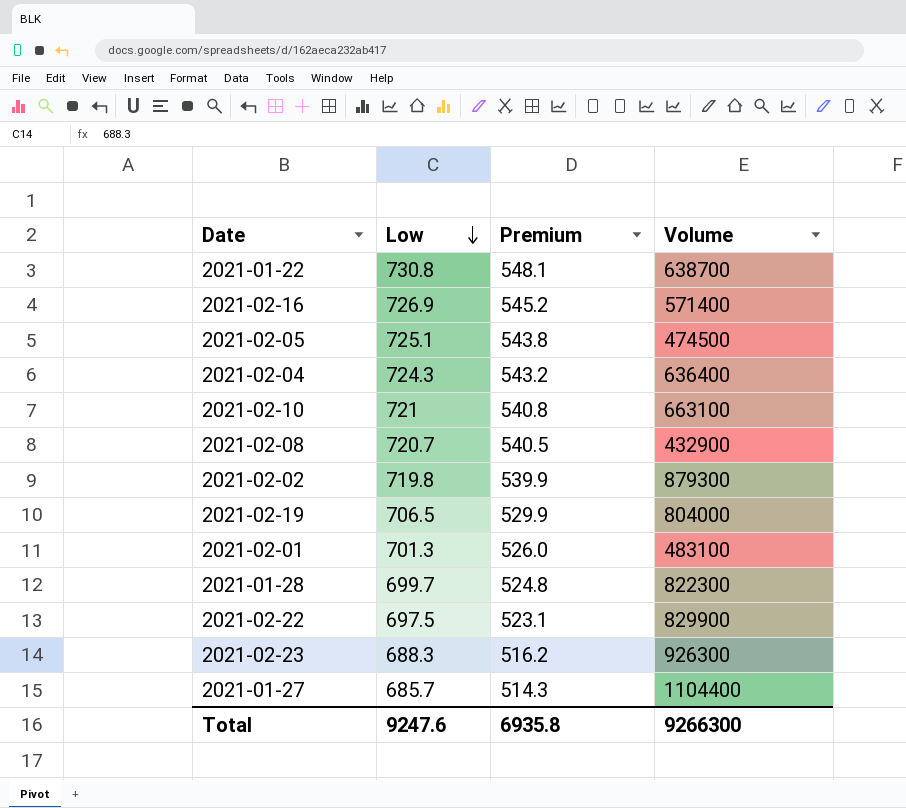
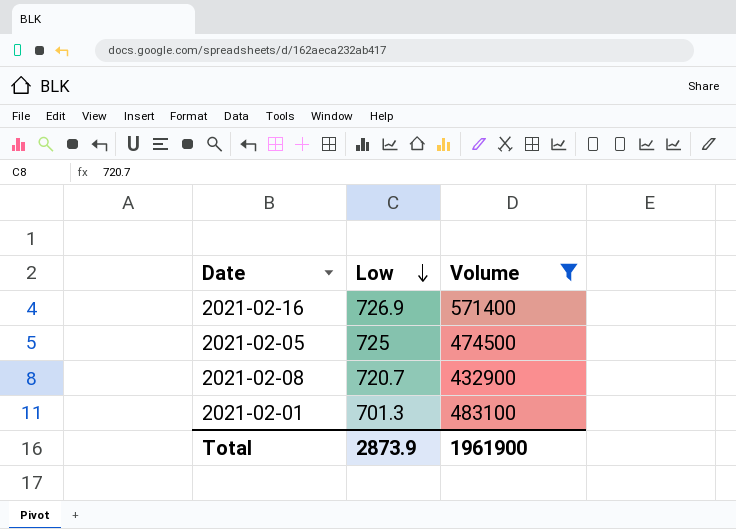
filter: none -> Volume <= 571400
column Premium | formula: [Low] * 0.75 -> none
2021-02-05 | Low: 725.1 -> 725
Total | Low: 9247.6 -> 2873.9
Total | Volume: 9266300 -> 1961900

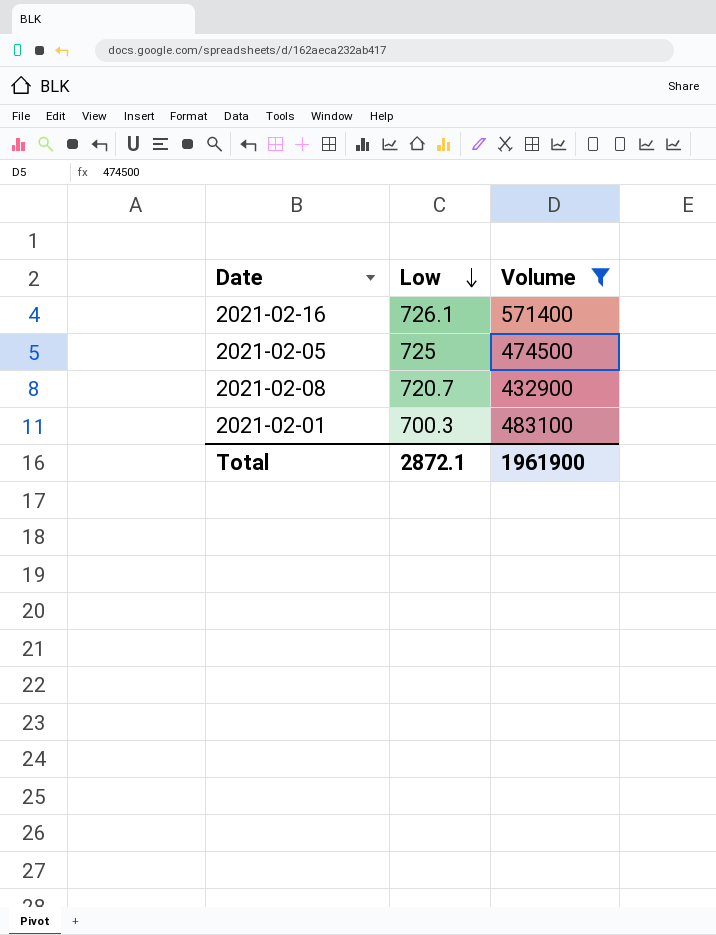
2021-02-16 | Low: 726.9 -> 726.1
2021-02-01 | Low: 701.3 -> 700.3
Total | Low: 2873.9 -> 2872.1

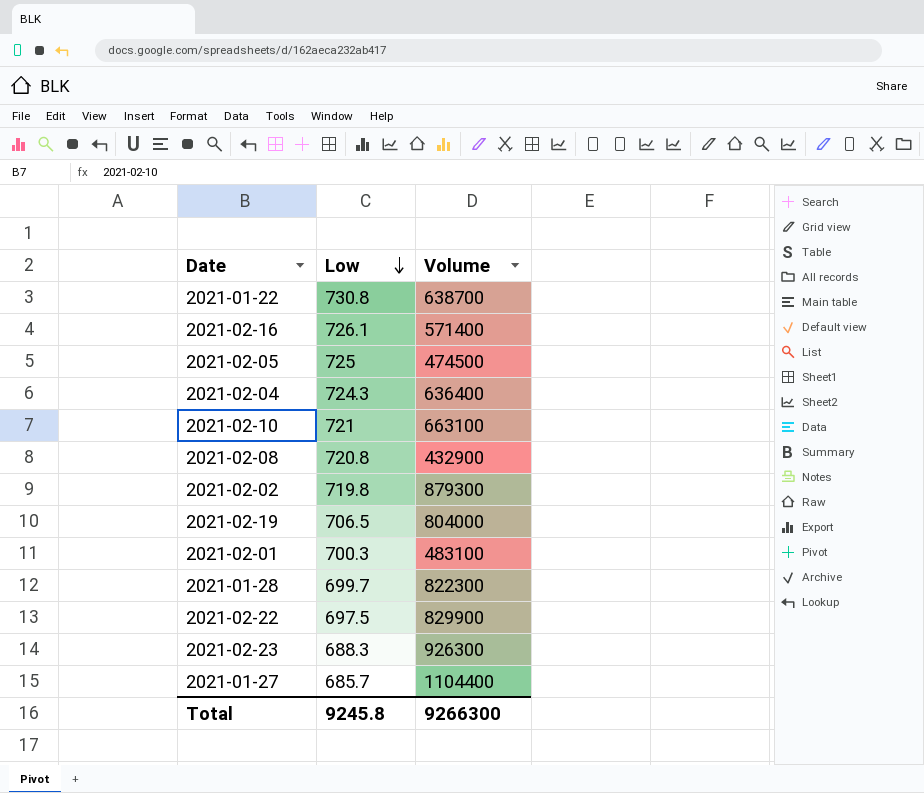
filter: Volume <= 571400 -> none
2021-02-08 | Low: 720.7 -> 720.8
Total | Low: 2872.1 -> 9245.8
Total | Volume: 1961900 -> 9266300

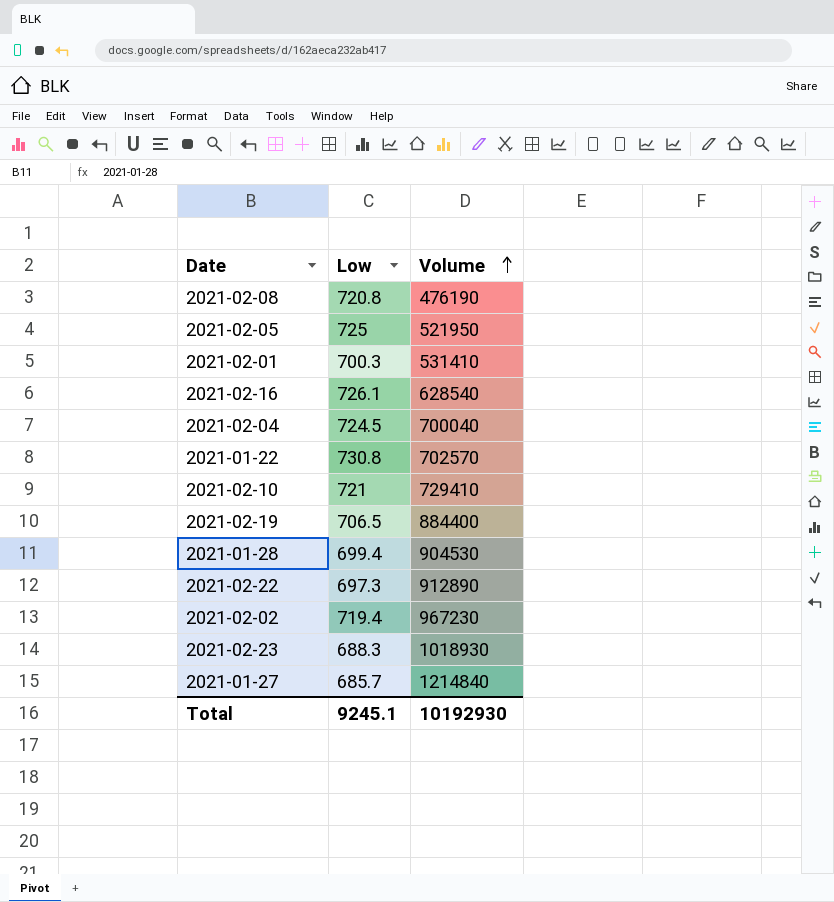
row order: Low descending -> Volume ascending
2021-02-08 | Volume: 432900 -> 476190
2021-02-05 | Volume: 474500 -> 521950
2021-02-01 | Volume: 483100 -> 531410
2021-02-16 | Volume: 571400 -> 628540
2021-02-04 | Low: 724.3 -> 724.5
2021-02-04 | Volume: 636400 -> 700040
2021-01-22 | Volume: 638700 -> 702570
2021-02-10 | Volume: 663100 -> 729410
2021-02-19 | Volume: 804000 -> 884400
2021-01-28 | Low: 699.7 -> 699.4
2021-01-28 | Volume: 822300 -> 904530
2021-02-22 | Low: 697.5 -> 697.3
2021-02-22 | Volume: 829900 -> 912890
2021-02-02 | Low: 719.8 -> 719.4
2021-02-02 | Volume: 879300 -> 967230
2021-02-23 | Volume: 926300 -> 1018930
2021-01-27 | Volume: 1104400 -> 1214840
Total | Low: 9245.8 -> 9245.1
Total | Volume: 9266300 -> 10192930

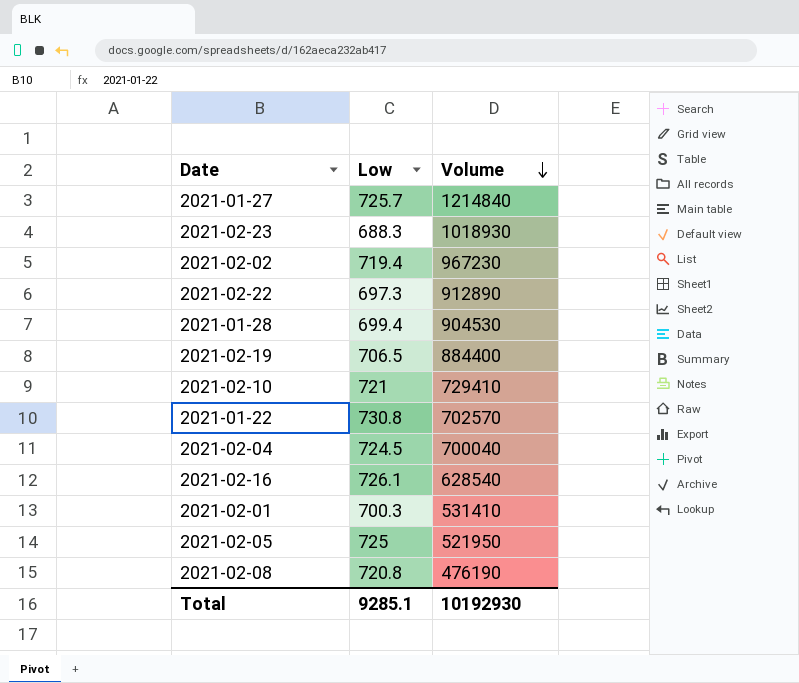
row order: Volume ascending -> Volume descending
2021-01-27 | Low: 685.7 -> 725.7
Total | Low: 9245.1 -> 9285.1

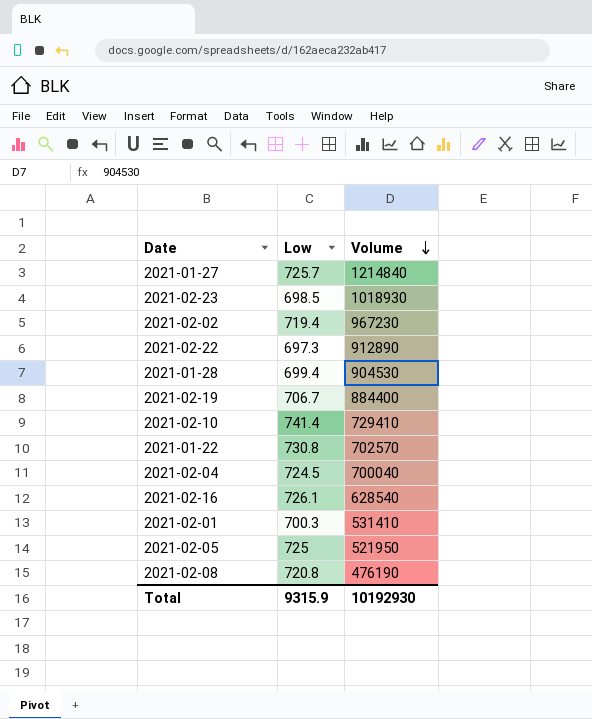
2021-02-23 | Low: 688.3 -> 698.5
2021-02-19 | Low: 706.5 -> 706.7
2021-02-10 | Low: 721 -> 741.4
Total | Low: 9285.1 -> 9315.9

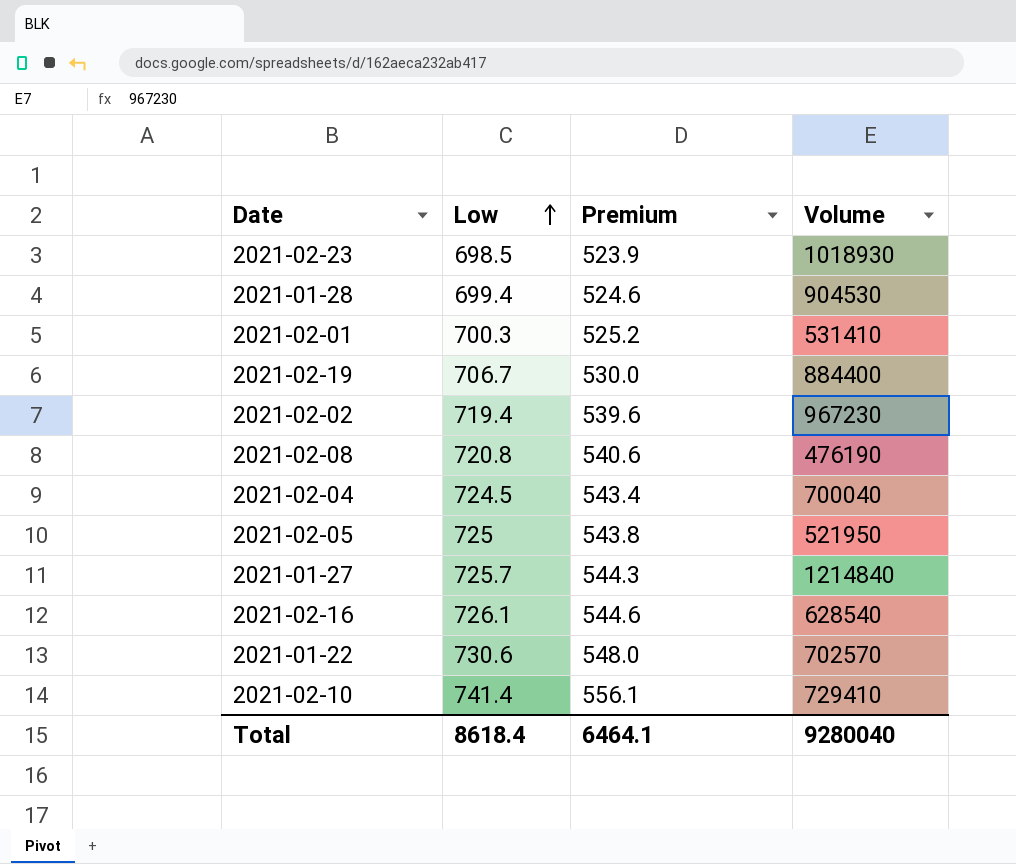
row order: Volume descending -> Low ascending
column Premium | formula: none -> [Low] * 0.75
row 2021-02-22: 697.3 | 912890 -> none
2021-01-22 | Low: 730.8 -> 730.6
Total | Low: 9315.9 -> 8618.4
Total | Volume: 10192930 -> 9280040

